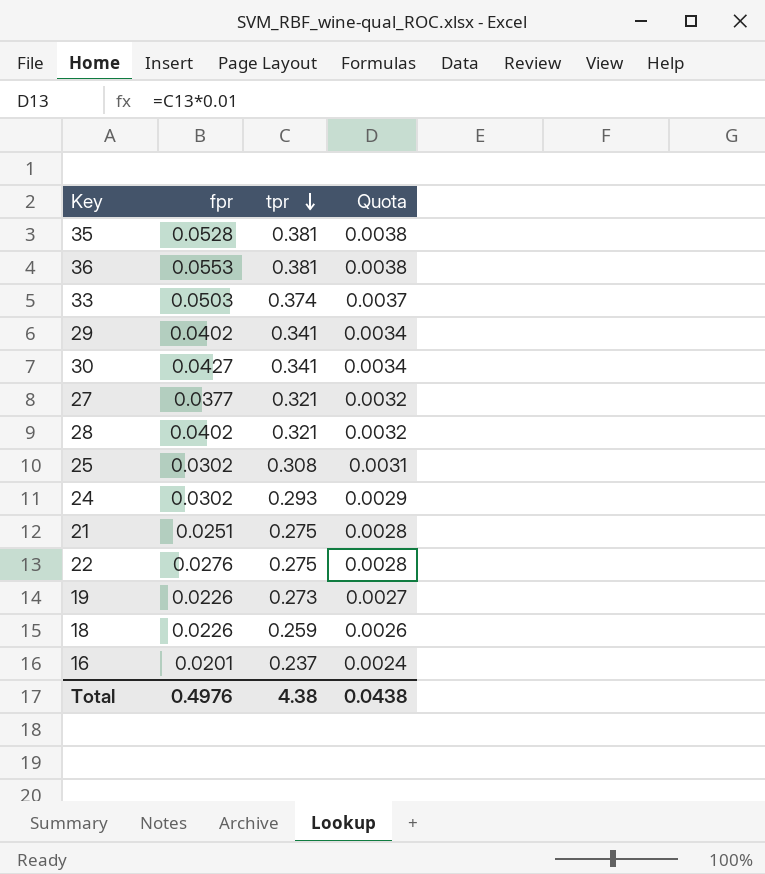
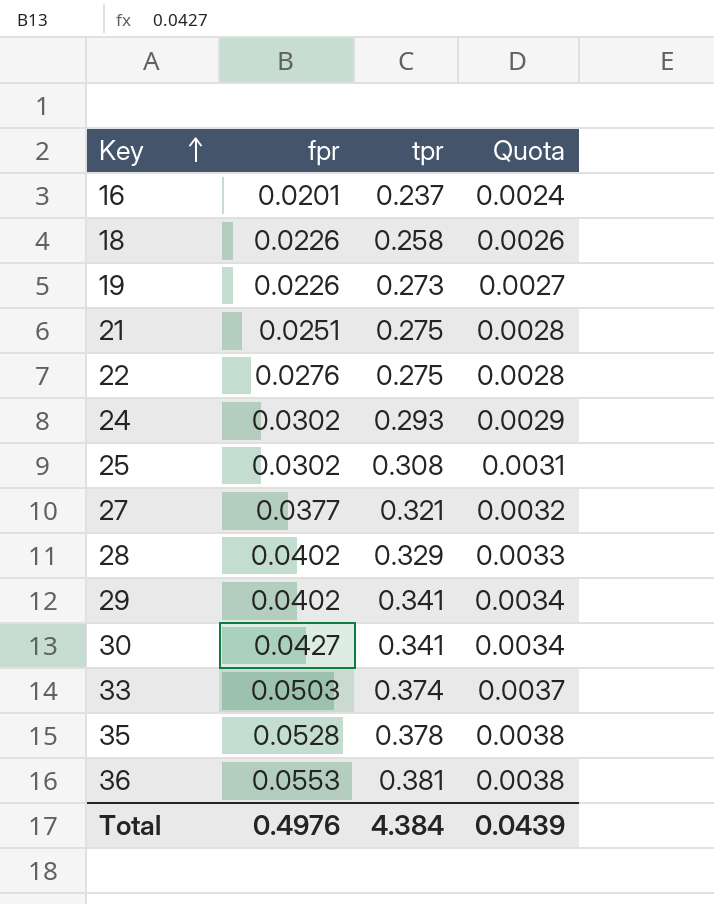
row order: tpr descending -> Key ascending
18 | tpr: 0.259 -> 0.258
28 | tpr: 0.321 -> 0.329
28 | Quota: 0.0032 -> 0.0033
35 | tpr: 0.381 -> 0.378
Total | tpr: 4.38 -> 4.384
Total | Quota: 0.0438 -> 0.0439

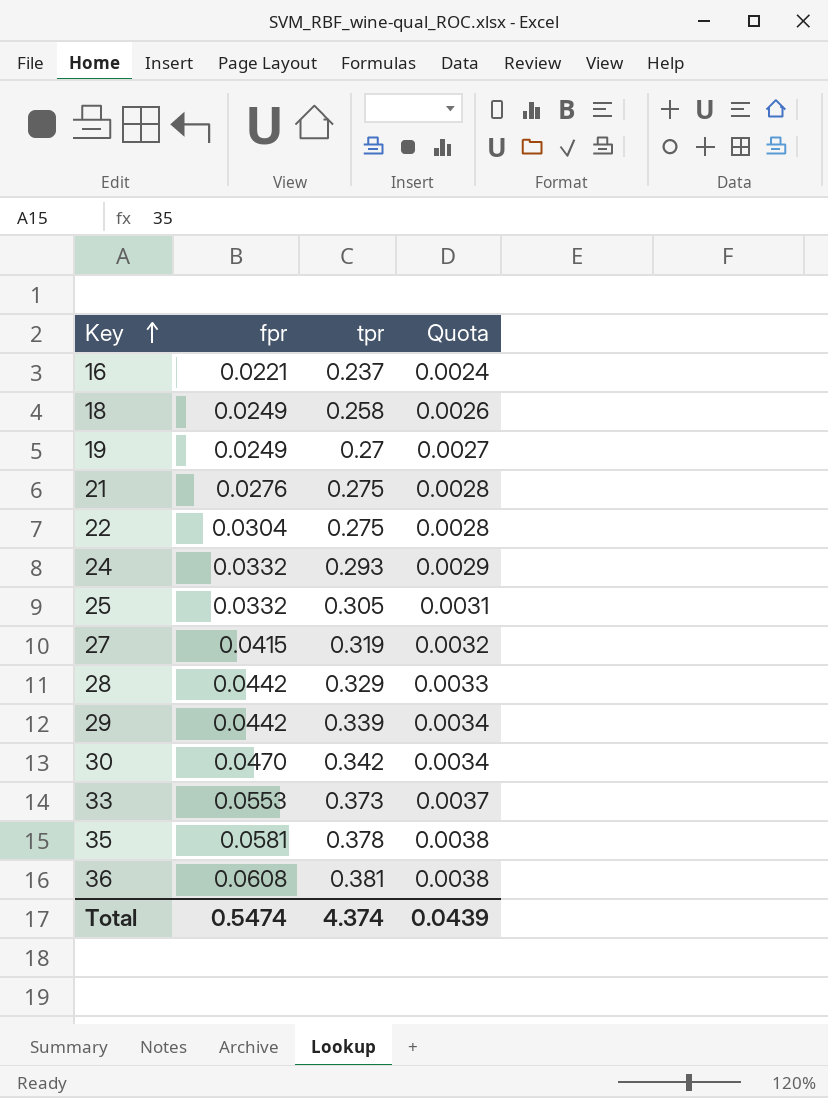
16 | fpr: 0.0201 -> 0.0221
18 | fpr: 0.0226 -> 0.0249
19 | fpr: 0.0226 -> 0.0249
19 | tpr: 0.273 -> 0.27
21 | fpr: 0.0251 -> 0.0276
22 | fpr: 0.0276 -> 0.0304
24 | fpr: 0.0302 -> 0.0332
25 | fpr: 0.0302 -> 0.0332
25 | tpr: 0.308 -> 0.305
27 | fpr: 0.0377 -> 0.0415
27 | tpr: 0.321 -> 0.319
28 | fpr: 0.0402 -> 0.0442
29 | fpr: 0.0402 -> 0.0442
29 | tpr: 0.341 -> 0.339
30 | fpr: 0.0427 -> 0.0470
30 | tpr: 0.341 -> 0.342
33 | fpr: 0.0503 -> 0.0553
33 | tpr: 0.374 -> 0.373
35 | fpr: 0.0528 -> 0.0581
36 | fpr: 0.0553 -> 0.0608
Total | fpr: 0.4976 -> 0.5474
Total | tpr: 4.384 -> 4.374

